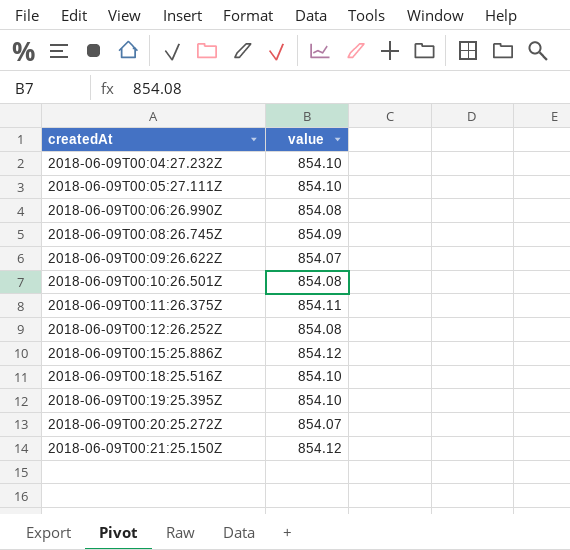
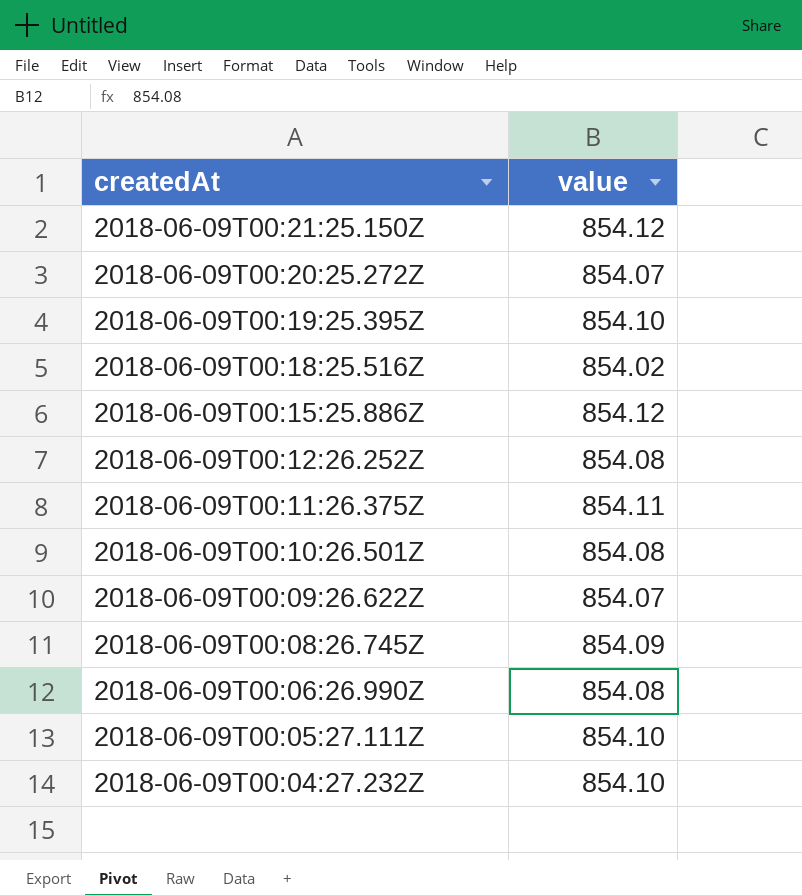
row order: createdAt ascending -> createdAt descending
2018-06-09T00:18:25.516Z | value: 854.10 -> 854.02

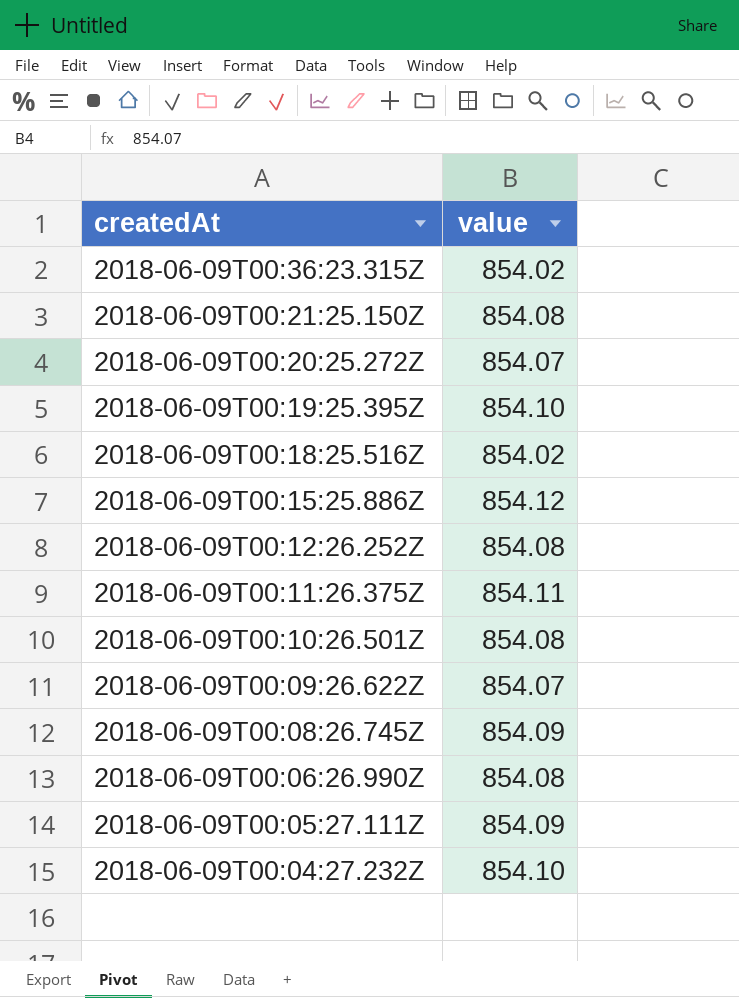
row 2018-06-09T00:36:23.315Z: none -> 854.02
2018-06-09T00:21:25.150Z | value: 854.12 -> 854.08
2018-06-09T00:05:27.111Z | value: 854.10 -> 854.09

